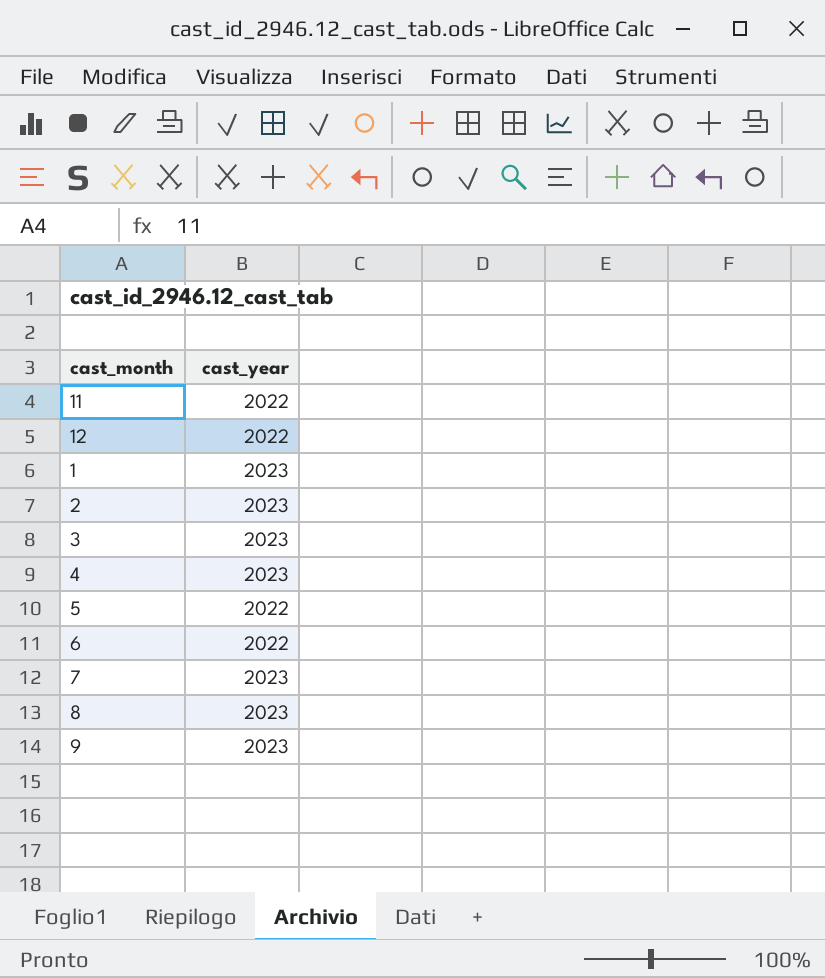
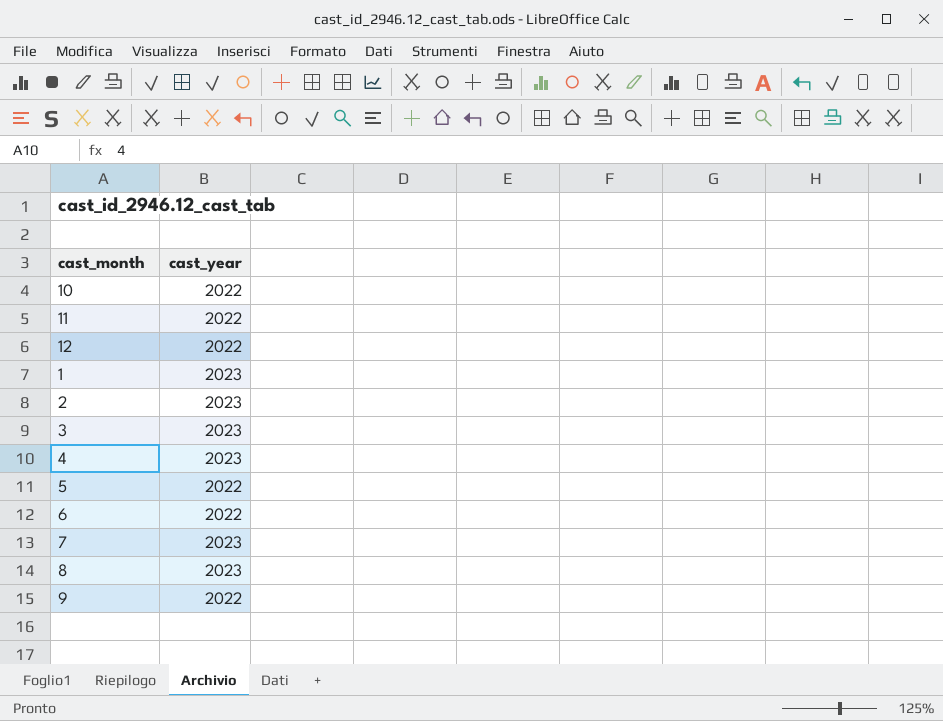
row 10: none -> 2022
9 | cast_year: 2023 -> 2022

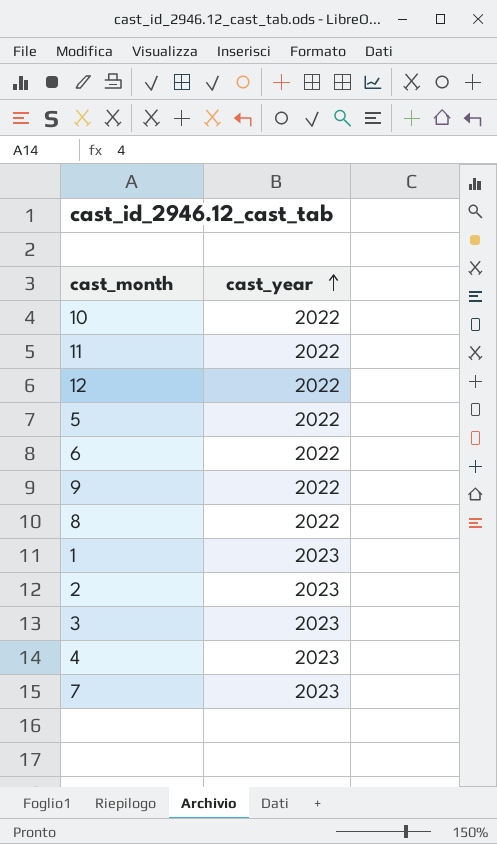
row order: none -> cast_year ascending
8 | cast_year: 2023 -> 2022

